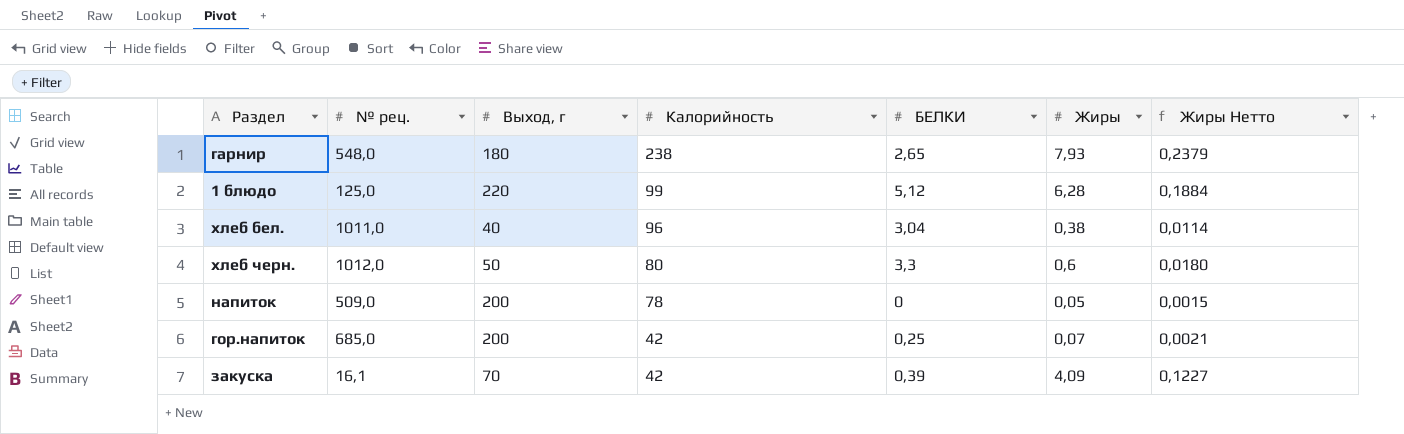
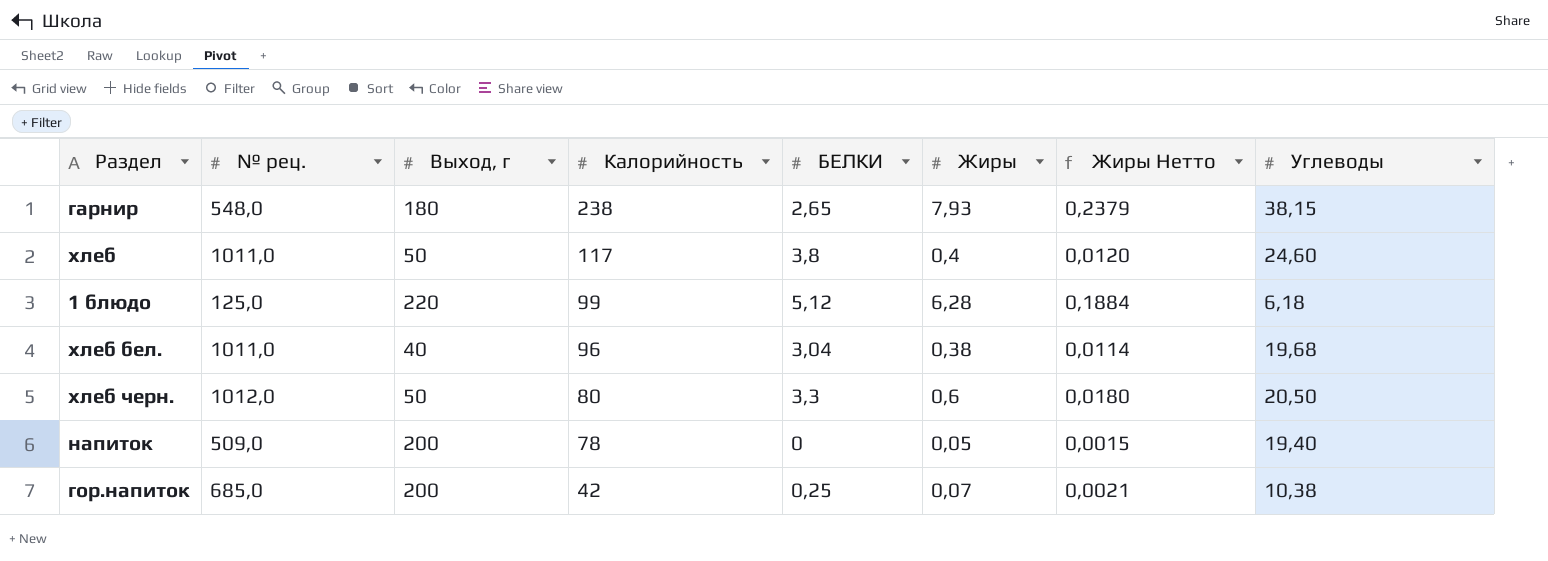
column Углеводы | position: none -> 8
row закуска: 16,1 | 70 | 42 | 0,39 | 4,09 | 0,1227 -> none
row хлеб: none -> 1011,0 | 50 | 117 | 3,8 | 0,4 | 0,0120 | 24,60

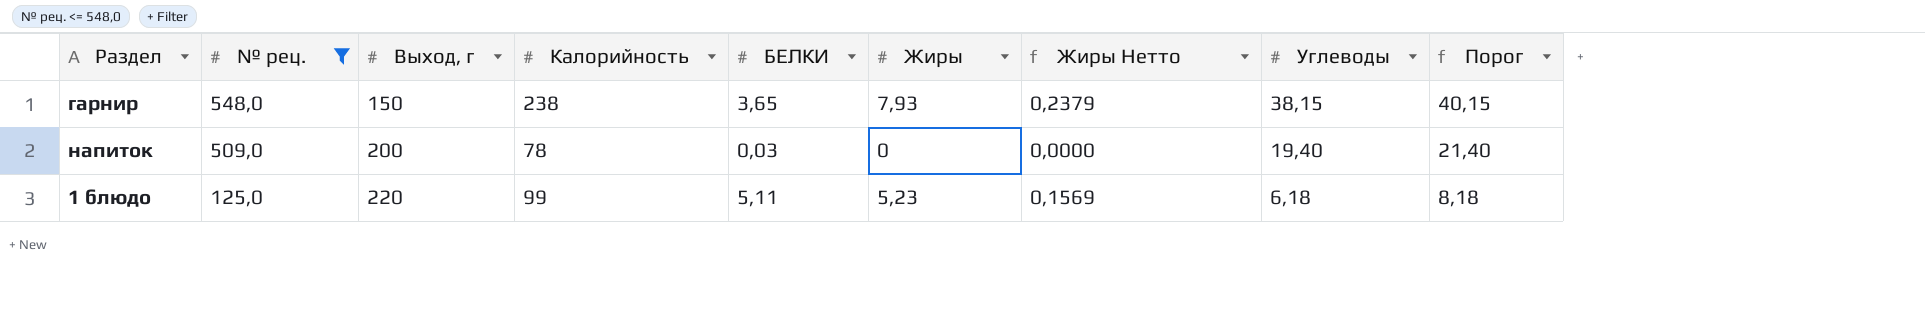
filter: none -> № рец. <= 548,0
row order: Калорийность descending -> № рец. descending
column Порог | formula: none -> [Углеводы] + 2
гарнир | Выход, г: 180 -> 150
гарнир | БЕЛКИ: 2,65 -> 3,65
напиток | БЕЛКИ: 0 -> 0,03
напиток | Жиры: 0,05 -> 0
напиток | Жиры Нетто: 0,0015 -> 0,0000
1 блюдо | БЕЛКИ: 5,12 -> 5,11
1 блюдо | Жиры: 6,28 -> 5,23
1 блюдо | Жиры Нетто: 0,1884 -> 0,1569

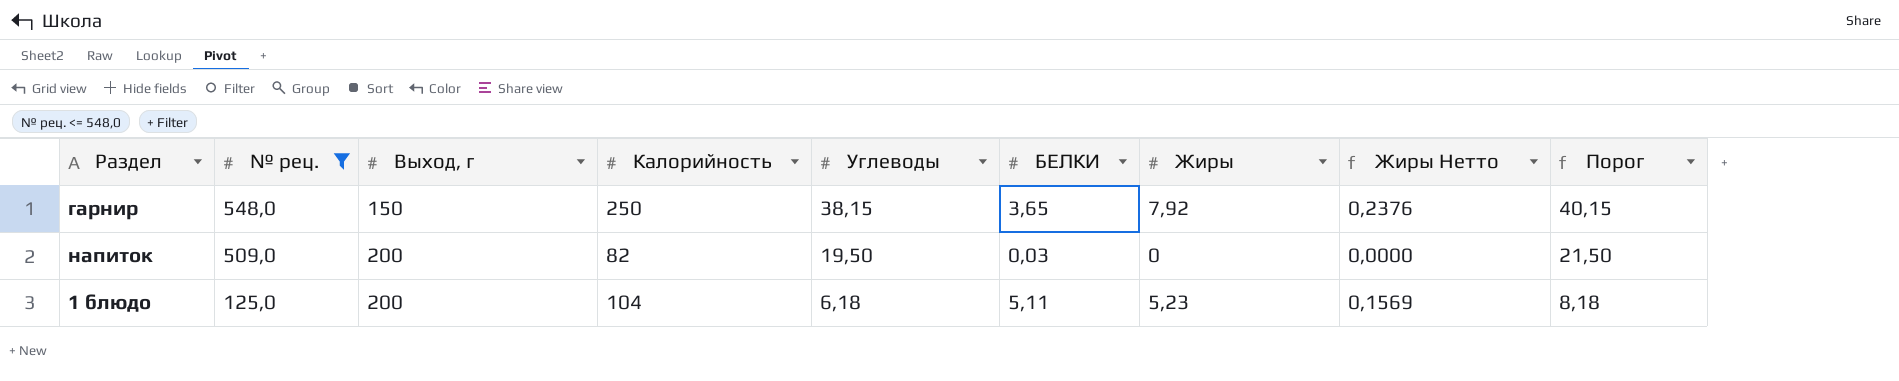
column Углеводы | position: 8 -> 5
гарнир | Калорийность: 238 -> 250
гарнир | Жиры: 7,93 -> 7,92
гарнир | Жиры Нетто: 0,2379 -> 0,2376
напиток | Калорийность: 78 -> 82
напиток | Углеводы: 19,40 -> 19,50
напиток | Порог: 21,40 -> 21,50
1 блюдо | Выход, г: 220 -> 200
1 блюдо | Калорийность: 99 -> 104

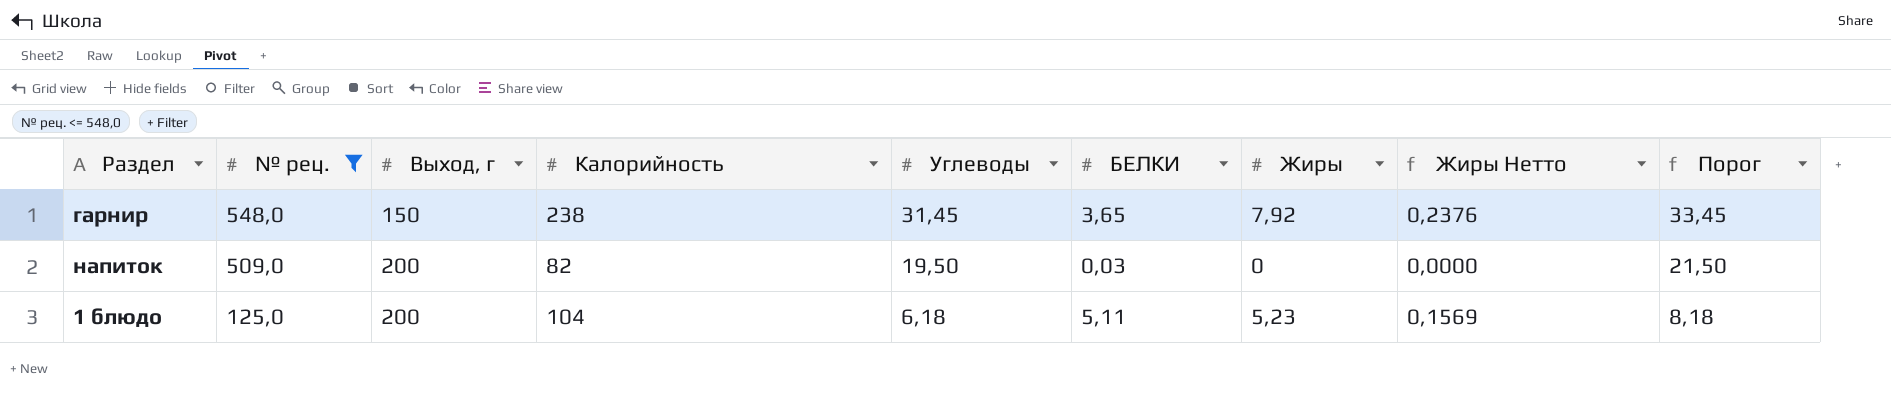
гарнир | Калорийность: 250 -> 238
гарнир | Углеводы: 38,15 -> 31,45
гарнир | Порог: 40,15 -> 33,45

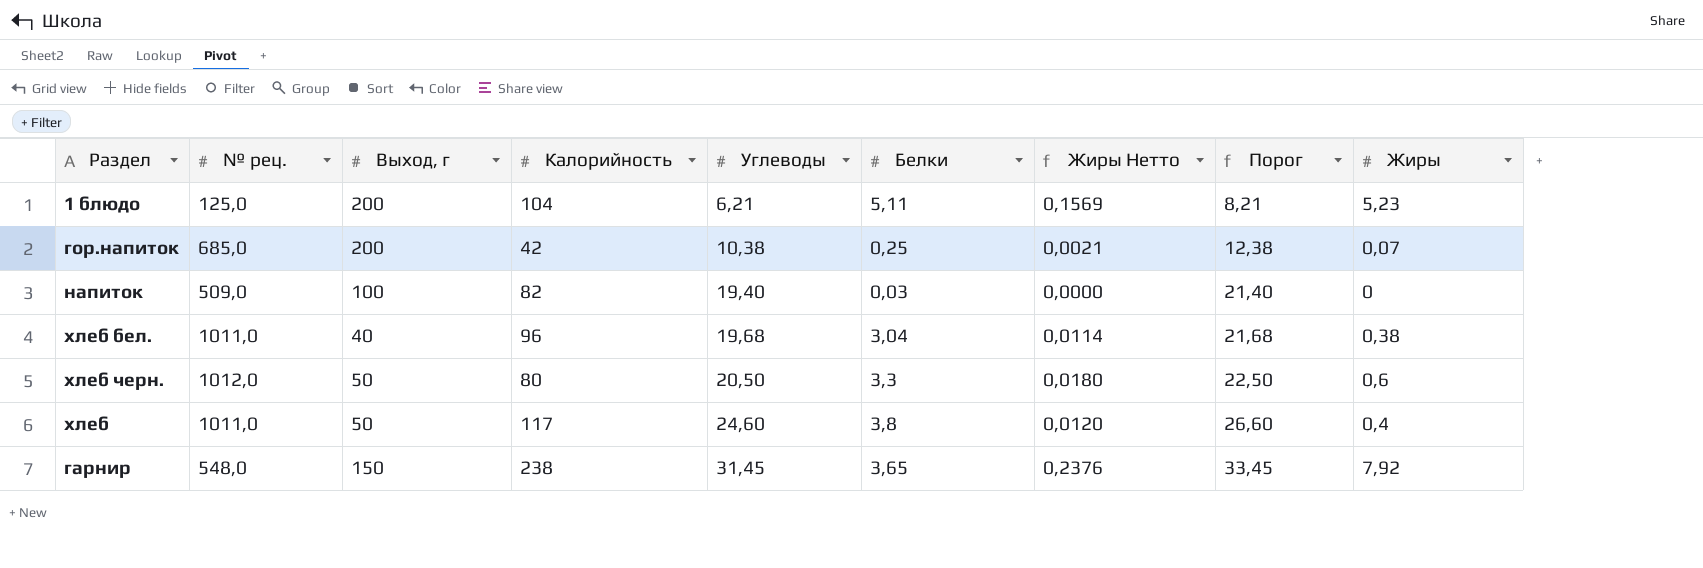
filter: № рец. <= 548,0 -> none
row order: № рец. descending -> Углеводы ascending
column name: БЕЛКИ -> Белки
column Жиры | position: 7 -> 9
1 блюдо | Углеводы: 6,18 -> 6,21
1 блюдо | Порог: 8,18 -> 8,21
напиток | Выход, г: 200 -> 100
напиток | Углеводы: 19,50 -> 19,40
напиток | Порог: 21,50 -> 21,40

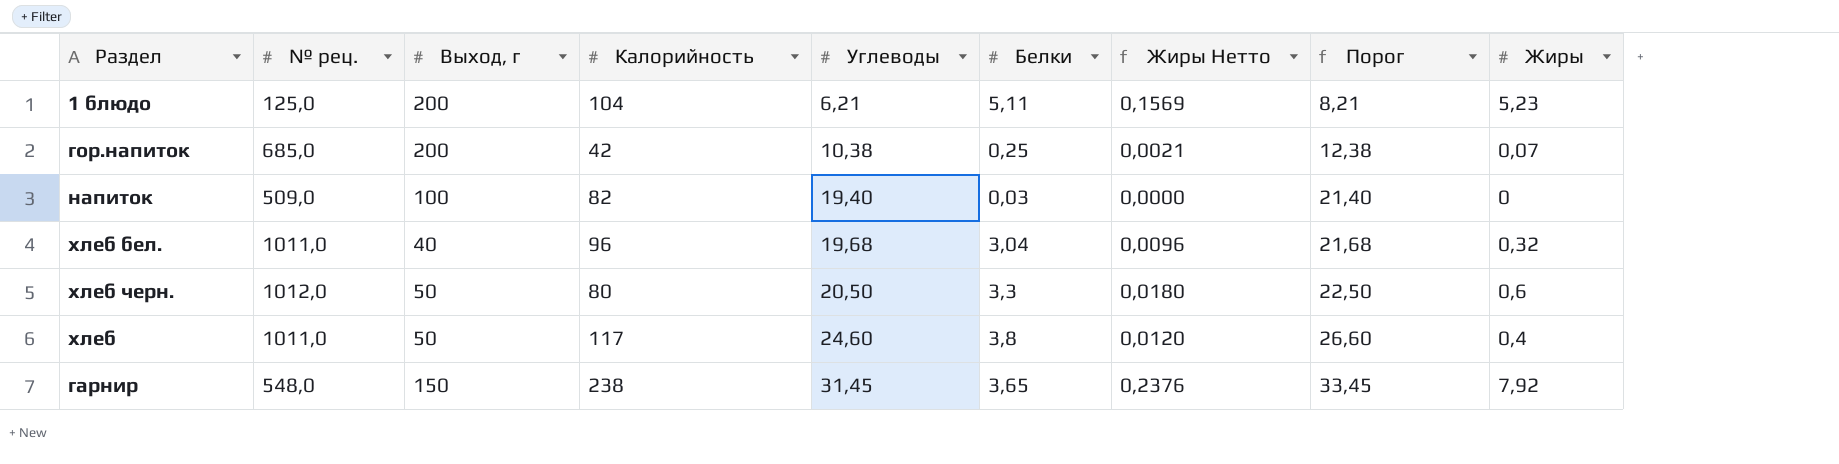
хлеб бел. | Жиры Нетто: 0,0114 -> 0,0096
хлеб бел. | Жиры: 0,38 -> 0,32

